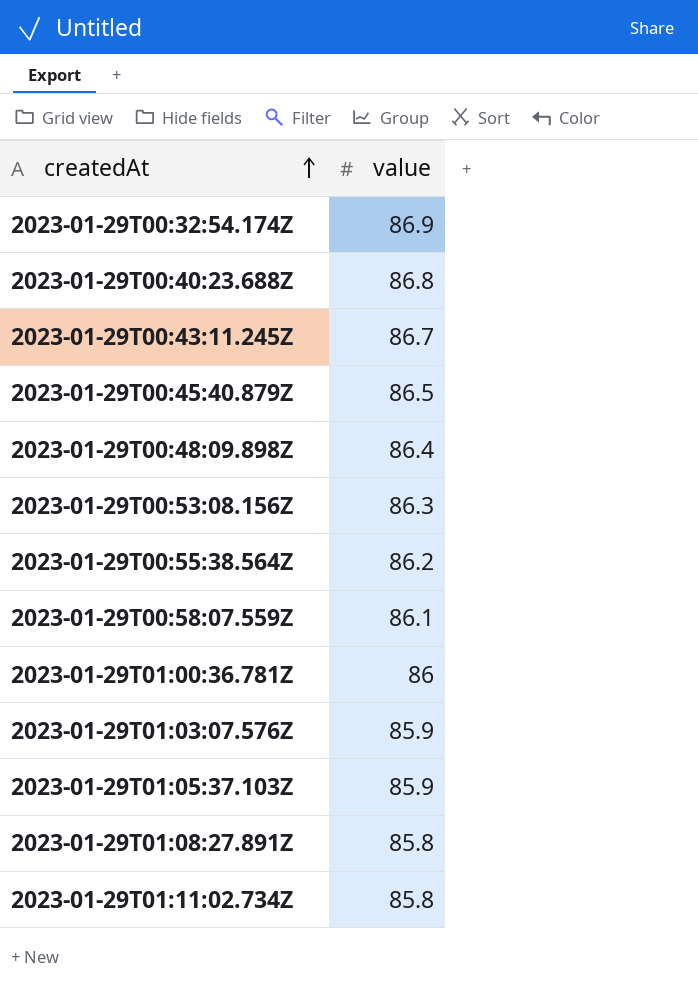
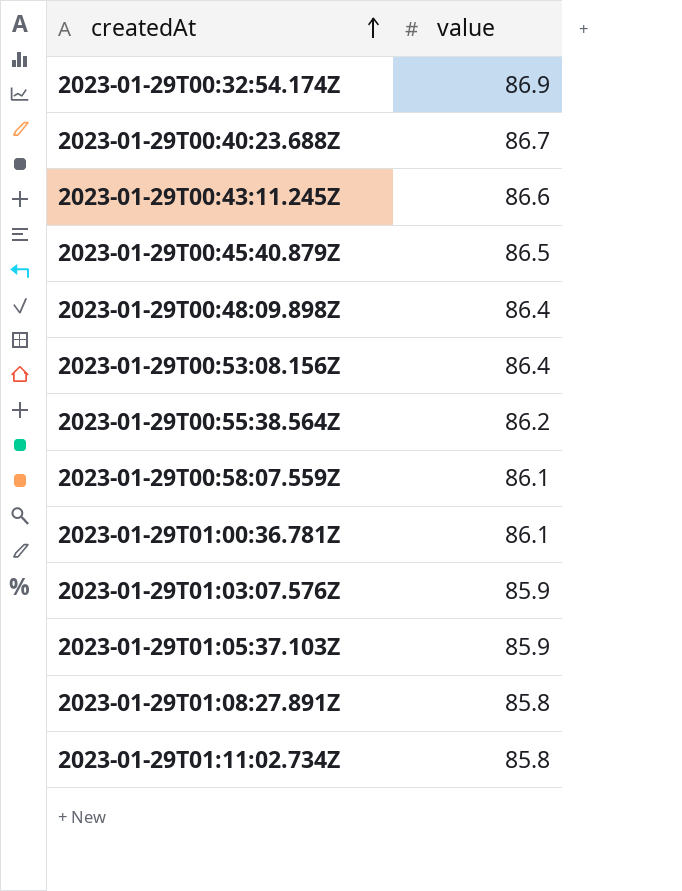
2023-01-29T00:40:23.688Z | value: 86.8 -> 86.7
2023-01-29T00:43:11.245Z | value: 86.7 -> 86.6
2023-01-29T00:53:08.156Z | value: 86.3 -> 86.4
2023-01-29T01:00:36.781Z | value: 86 -> 86.1

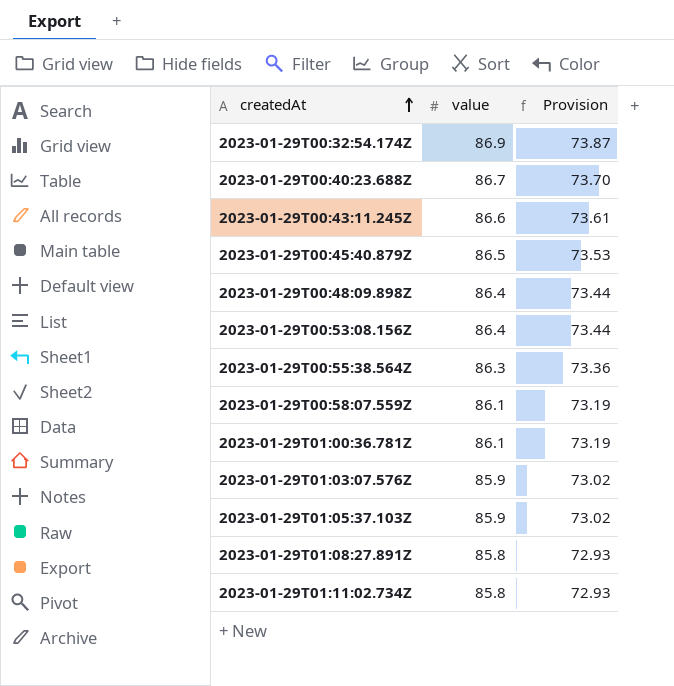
column Provision | formula: none -> [value] * 0.85
2023-01-29T00:55:38.564Z | value: 86.2 -> 86.3

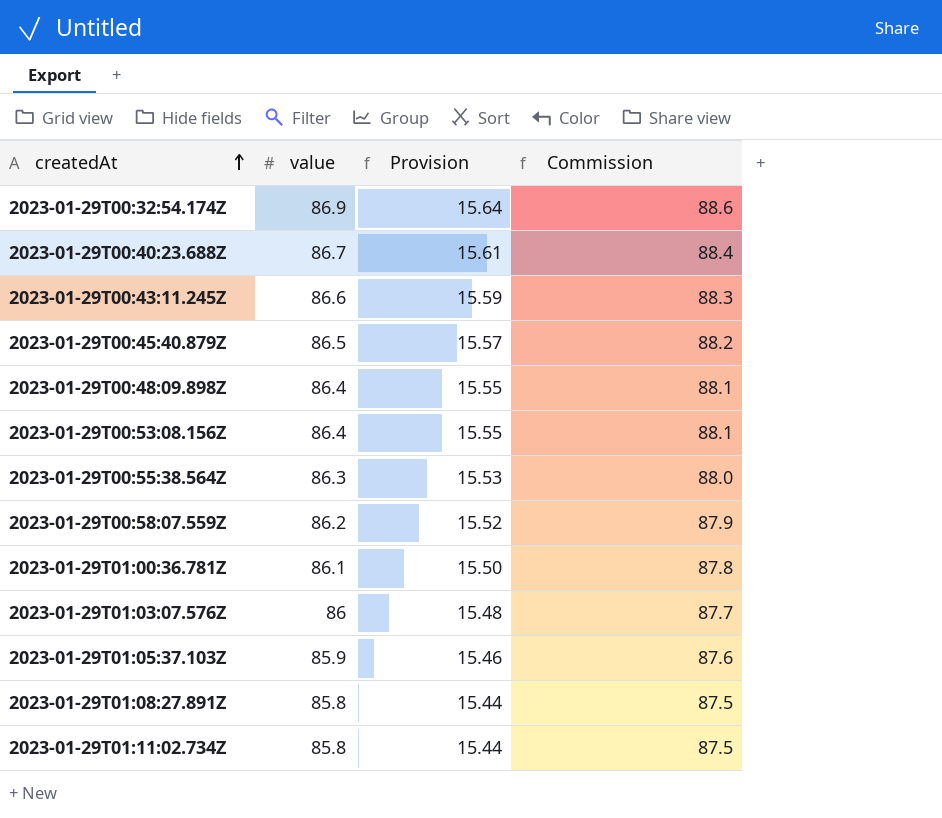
column Provision | formula: [value] * 0.85 -> [value] * 0.18
column Commission | formula: none -> [value] * 1.02
2023-01-29T00:58:07.559Z | value: 86.1 -> 86.2
2023-01-29T01:03:07.576Z | value: 85.9 -> 86

